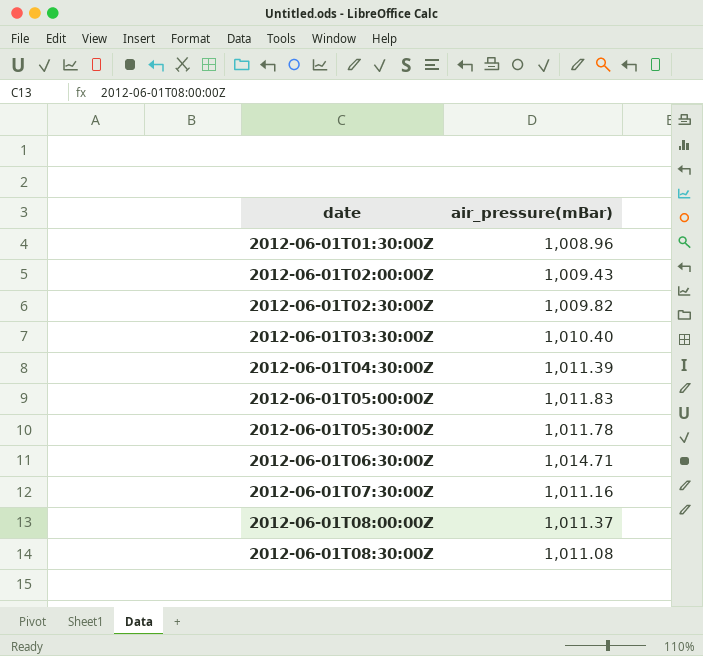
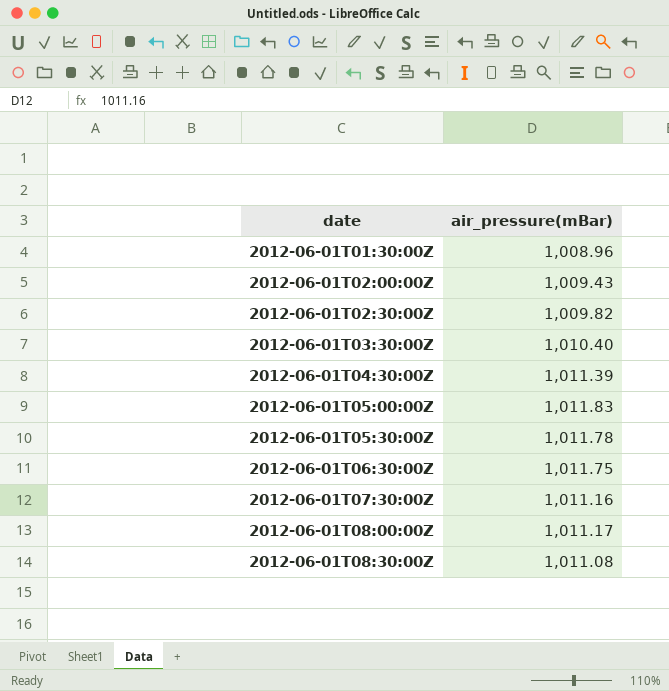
2012-06-01T06:30:00Z | air_pressure(mBar): 1,014.71 -> 1,011.75
2012-06-01T08:00:00Z | air_pressure(mBar): 1,011.37 -> 1,011.17

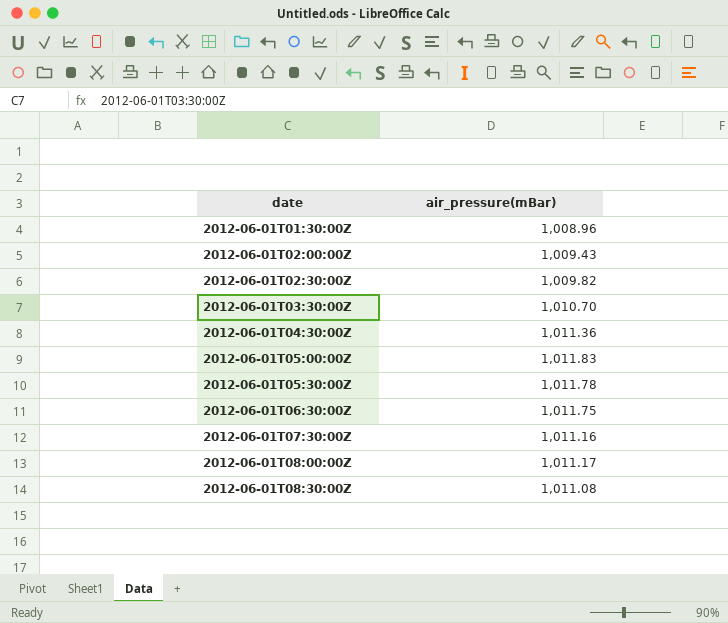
2012-06-01T03:30:00Z | air_pressure(mBar): 1,010.40 -> 1,010.70
2012-06-01T04:30:00Z | air_pressure(mBar): 1,011.39 -> 1,011.36

